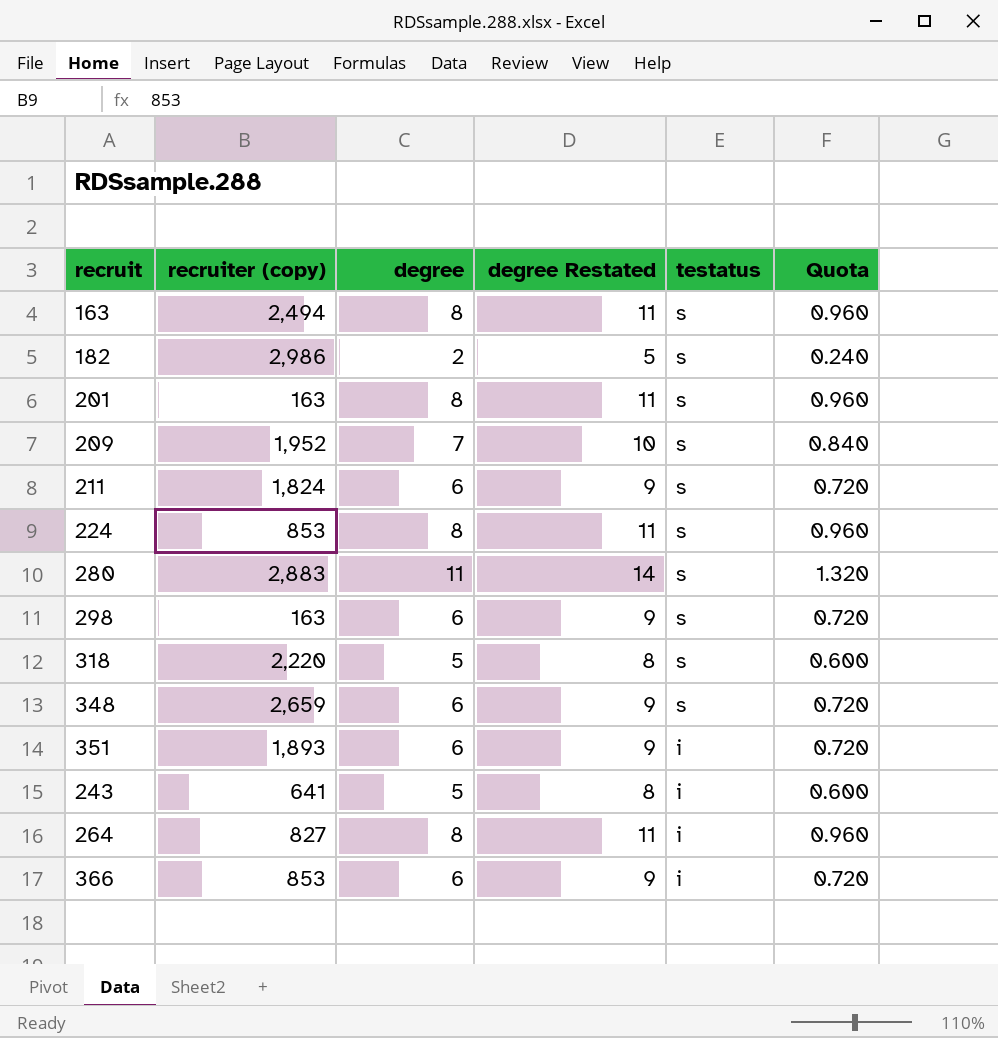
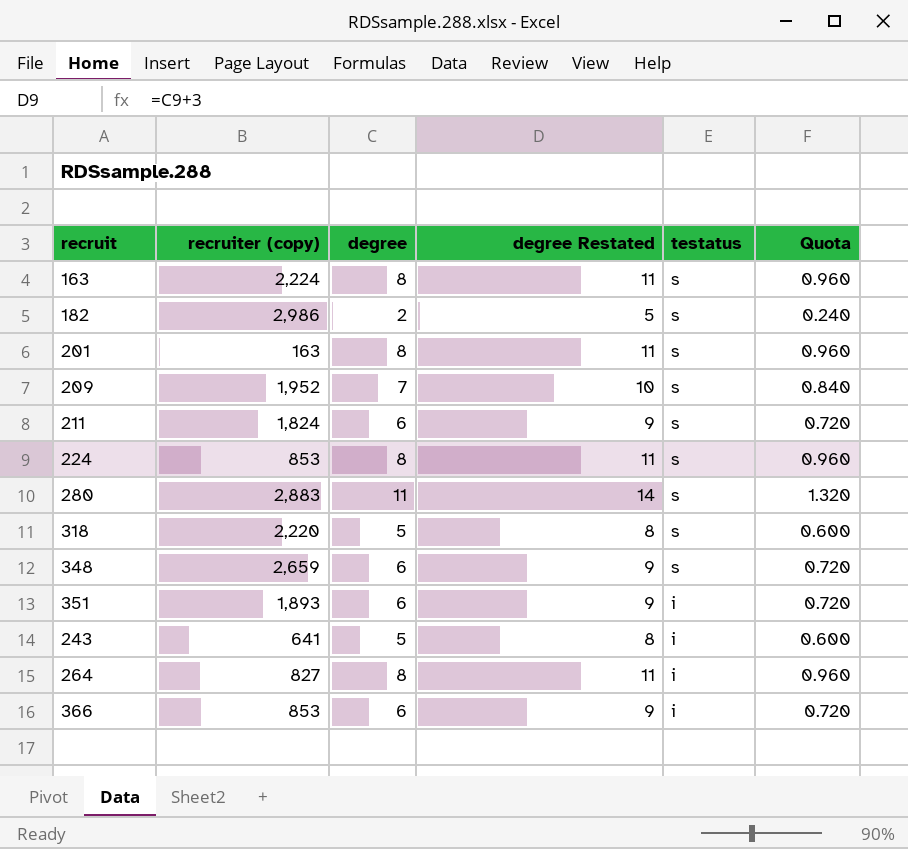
row 298: 163 | 6 | 9 | s | 0.720 -> none
163 | recruiter (copy): 2,494 -> 2,224

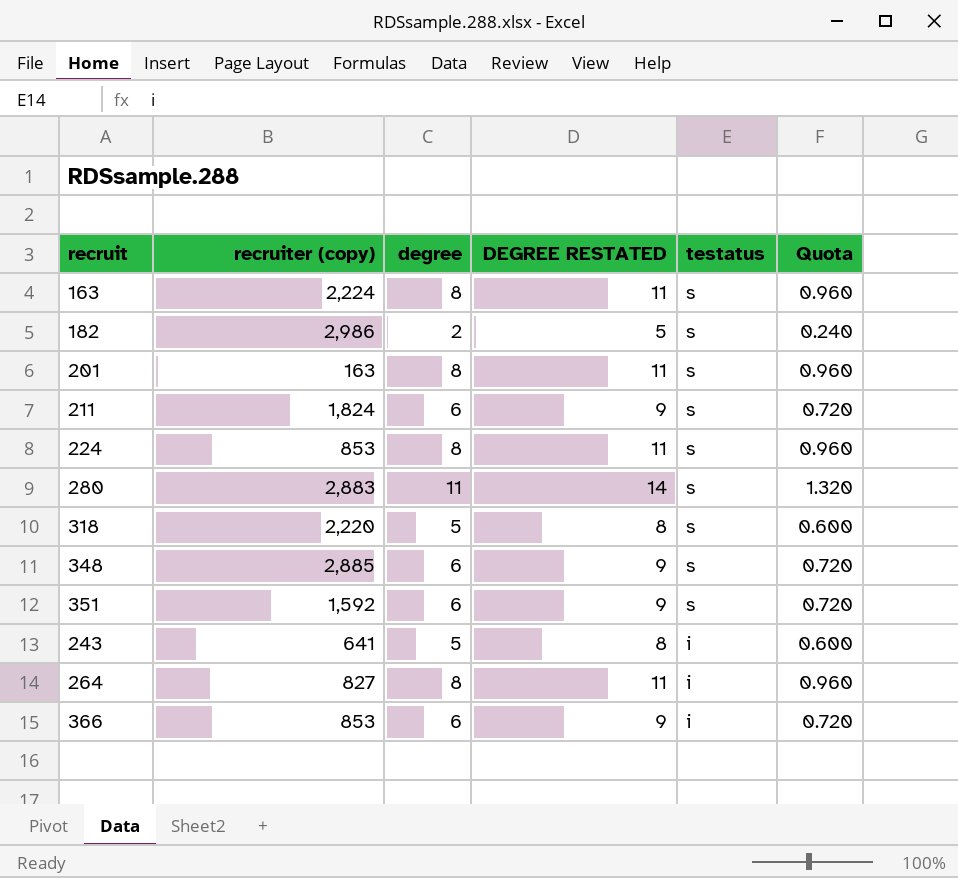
column name: degree Restated -> DEGREE RESTATED
row 209: 1,952 | 7 | 10 | s | 0.840 -> none
348 | recruiter (copy): 2,659 -> 2,885
351 | recruiter (copy): 1,893 -> 1,592
351 | testatus: i -> s

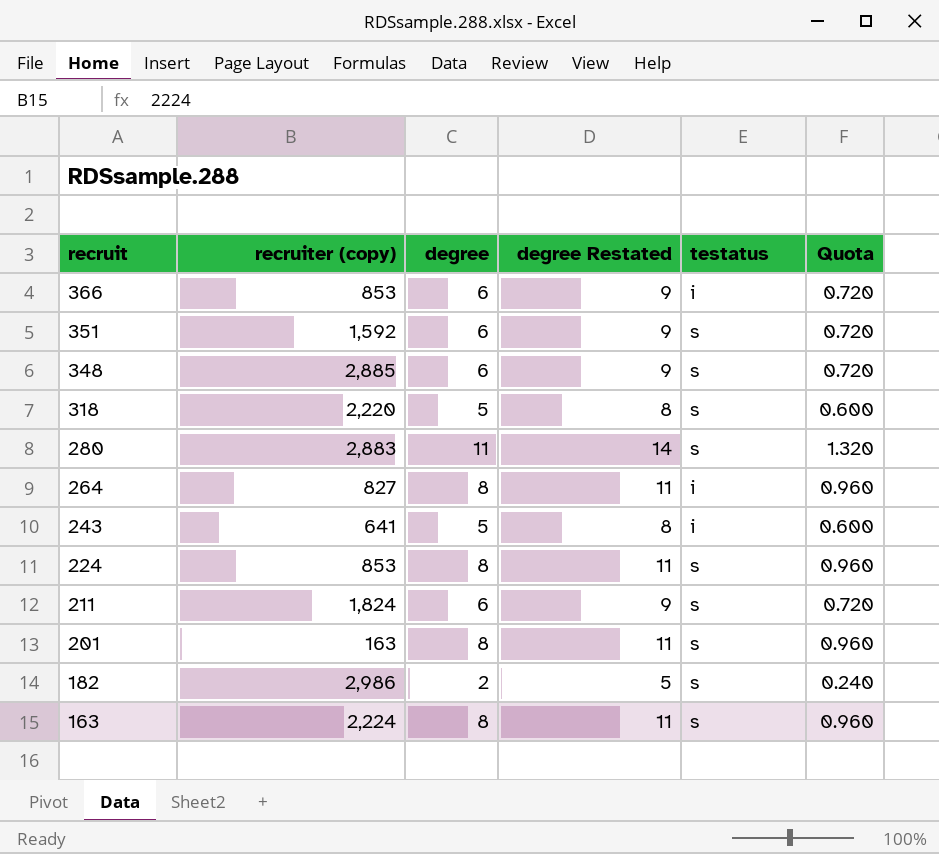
row order: testatus descending -> recruit descending
column name: DEGREE RESTATED -> degree Restated

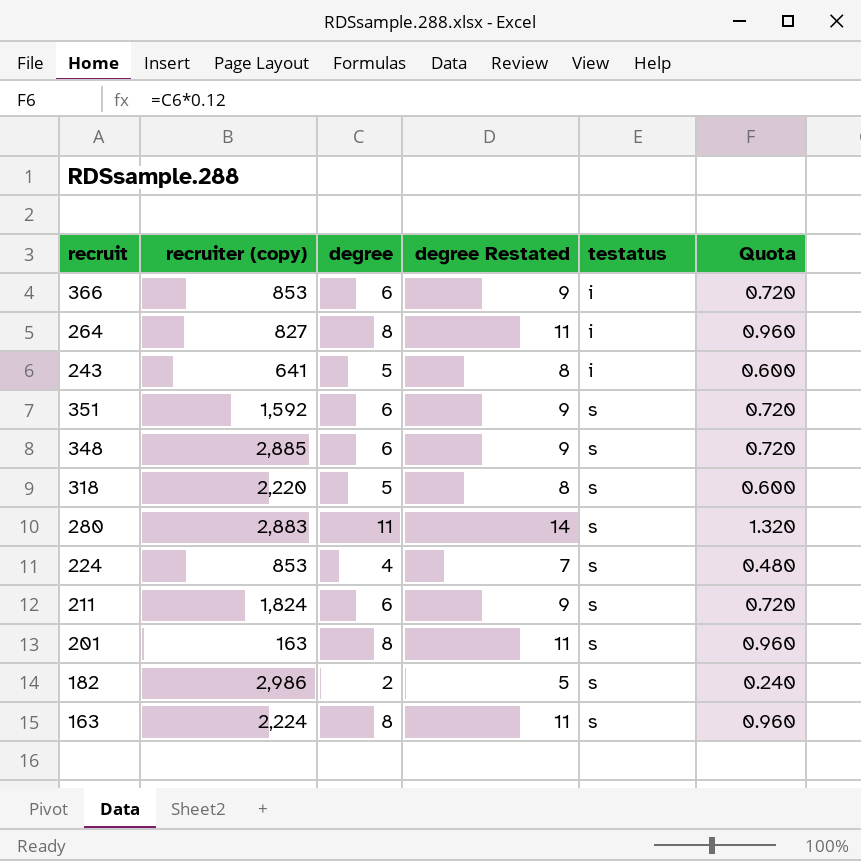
row order: recruit descending -> testatus ascending
224 | degree: 8 -> 4
224 | degree Restated: 11 -> 7
224 | Quota: 0.960 -> 0.480

